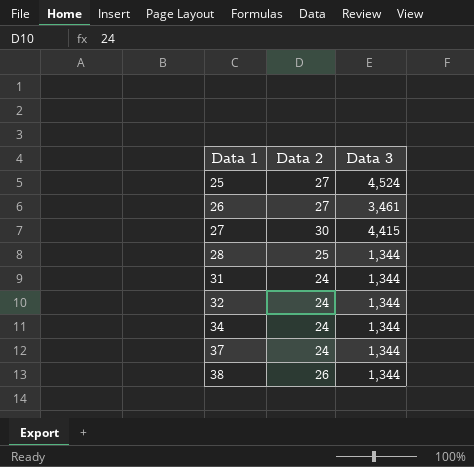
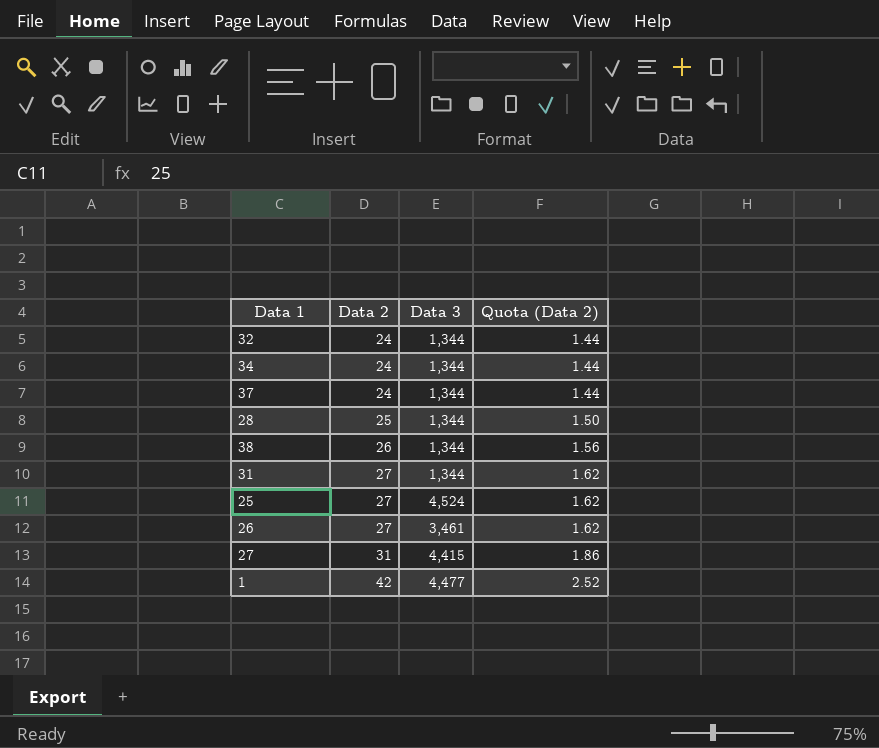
row order: Data 1 ascending -> Data 2 ascending
column Quota (Data 2) | formula: none -> [Data 2] * 0.06
31 | Data 2: 24 -> 27
27 | Data 2: 30 -> 31
row 1: none -> 42 | 4,477 | 2.52

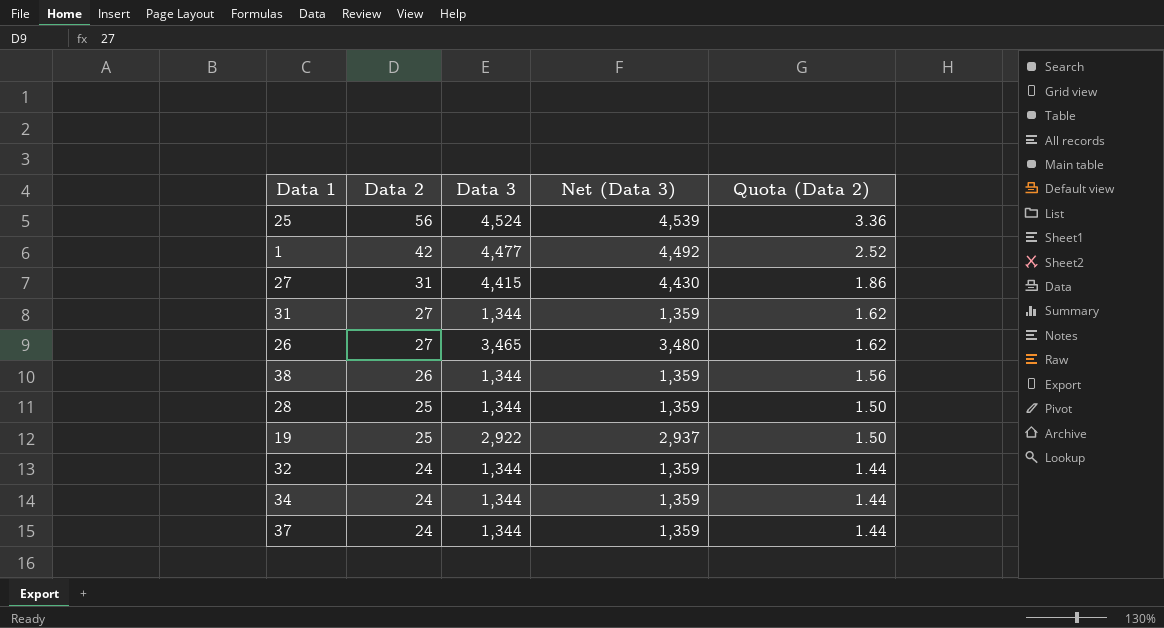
row order: Data 2 ascending -> Data 2 descending
column Net (Data 3) | formula: none -> [Data 3] + 15
25 | Data 2: 27 -> 56
25 | Quota (Data 2): 1.62 -> 3.36
26 | Data 3: 3,461 -> 3,465
row 19: none -> 25 | 2,922 | 2,937 | 1.50

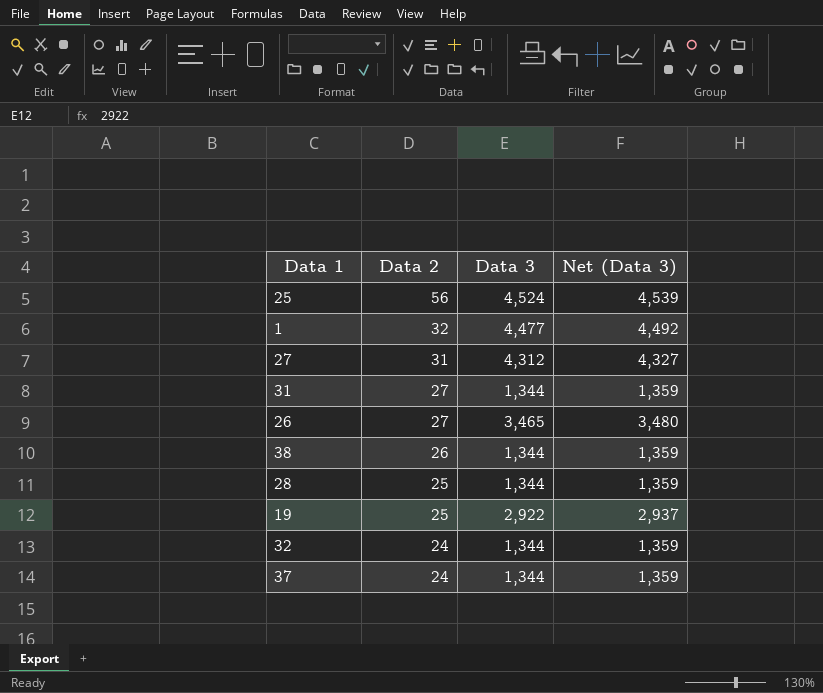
column Quota (Data 2) | formula: [Data 2] * 0.06 -> none
row 34: 24 | 1,344 | 1,359 | 1.44 -> none
1 | Data 2: 42 -> 32
27 | Data 3: 4,415 -> 4,312
27 | Net (Data 3): 4,430 -> 4,327

